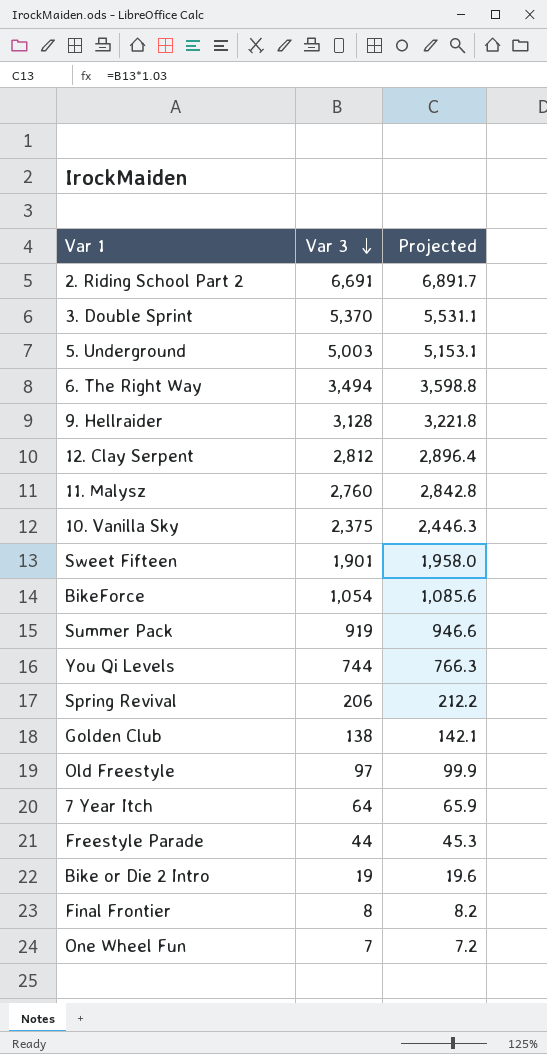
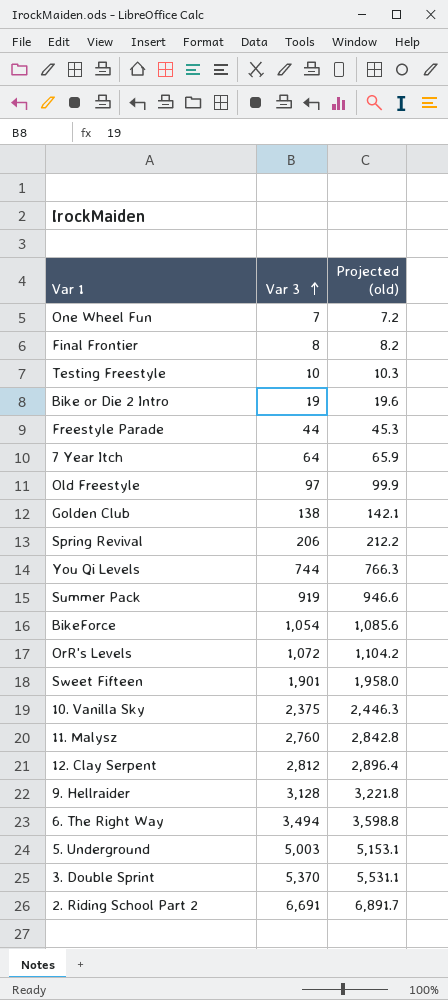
row order: Var 3 descending -> Var 3 ascending
column name: Projected -> Projected (old)
row Testing Freestyle: none -> 10 | 10.3
row OrR's Levels: none -> 1,072 | 1,104.2

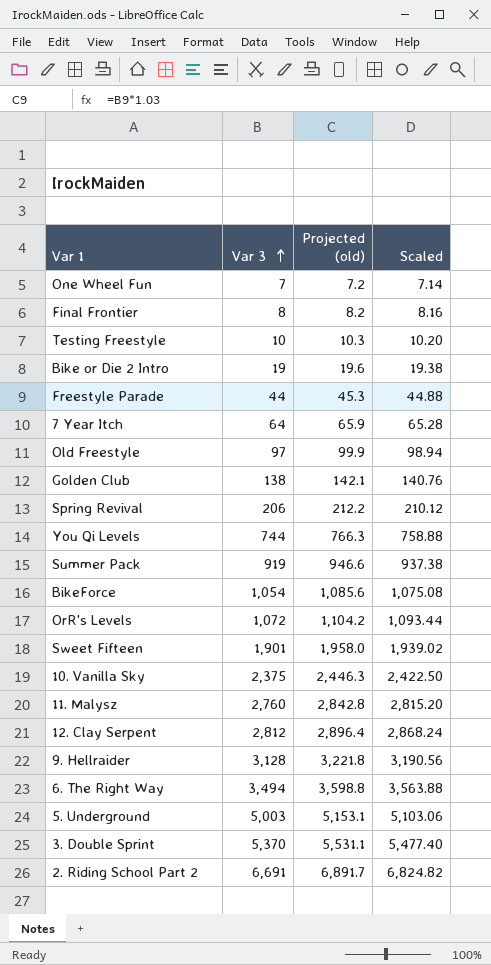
column Scaled | formula: none -> [Var 3] * 1.02

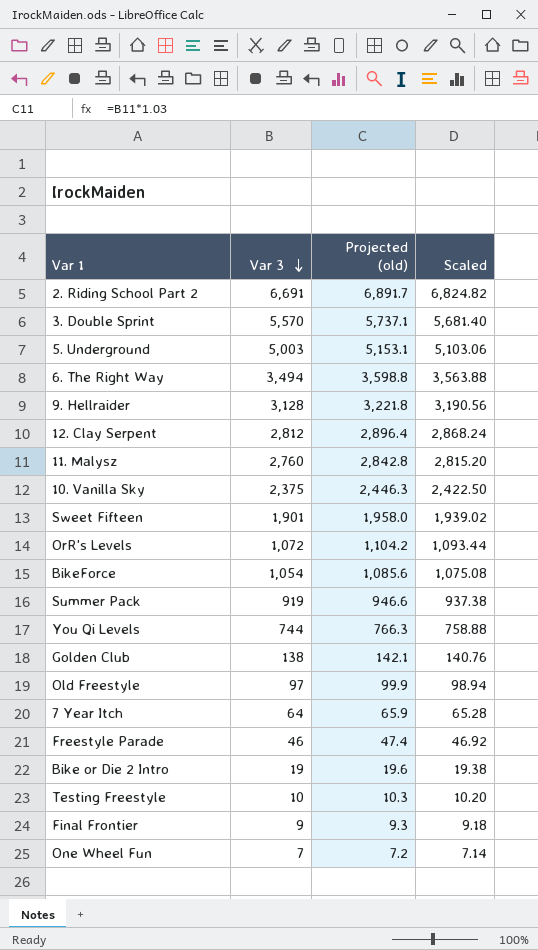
row order: Var 3 ascending -> Var 3 descending
row Spring Revival: 206 | 212.2 | 210.12 -> none
3. Double Sprint | Var 3: 5,370 -> 5,570
3. Double Sprint | Projected (old): 5,531.1 -> 5,737.1
3. Double Sprint | Scaled: 5,477.40 -> 5,681.40
Freestyle Parade | Var 3: 44 -> 46
Freestyle Parade | Projected (old): 45.3 -> 47.4
Freestyle Parade | Scaled: 44.88 -> 46.92
Final Frontier | Var 3: 8 -> 9
Final Frontier | Projected (old): 8.2 -> 9.3
Final Frontier | Scaled: 8.16 -> 9.18

